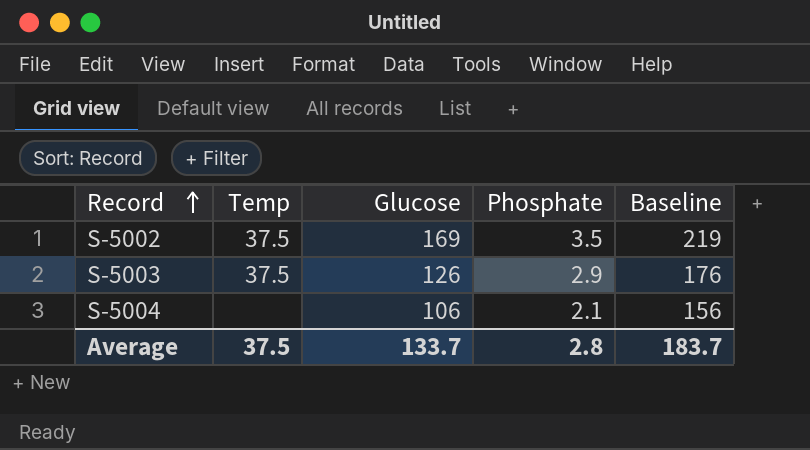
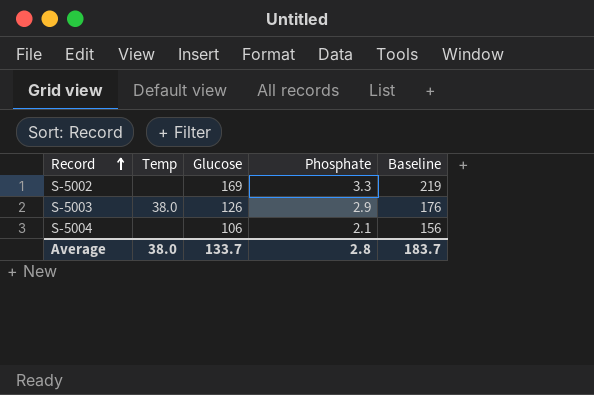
S-5002 | Temp: 37.5 -> none
S-5002 | Phosphate: 3.5 -> 3.3
S-5003 | Temp: 37.5 -> 38.0
Average | Temp: 37.5 -> 38.0

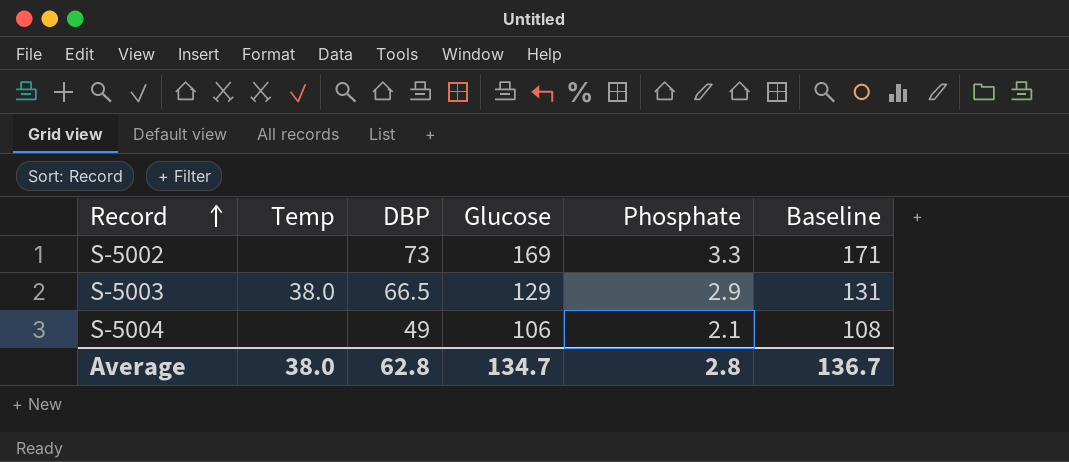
column DBP | position: none -> 3
column Baseline | formula: [Glucose] + 50 -> [Glucose] + 2
S-5003 | Glucose: 126 -> 129
Average | Glucose: 133.7 -> 134.7
Average | Baseline: 183.7 -> 136.7

